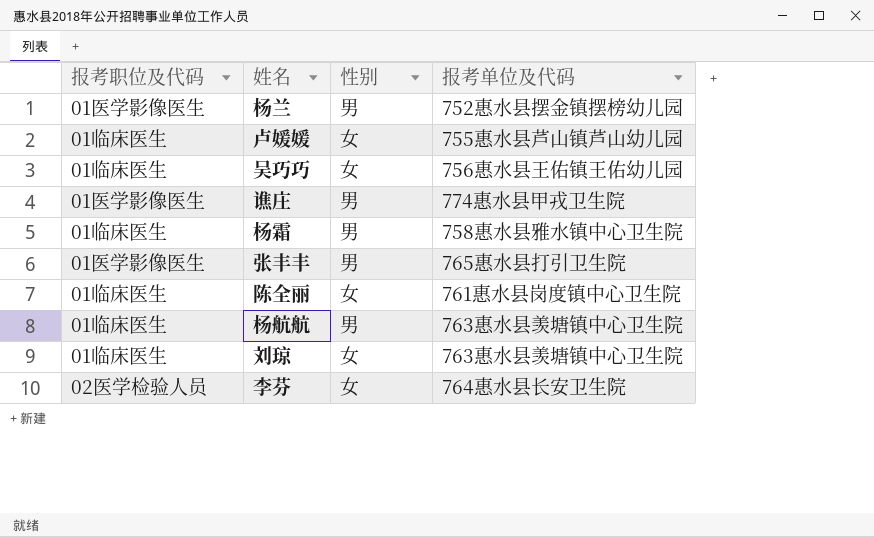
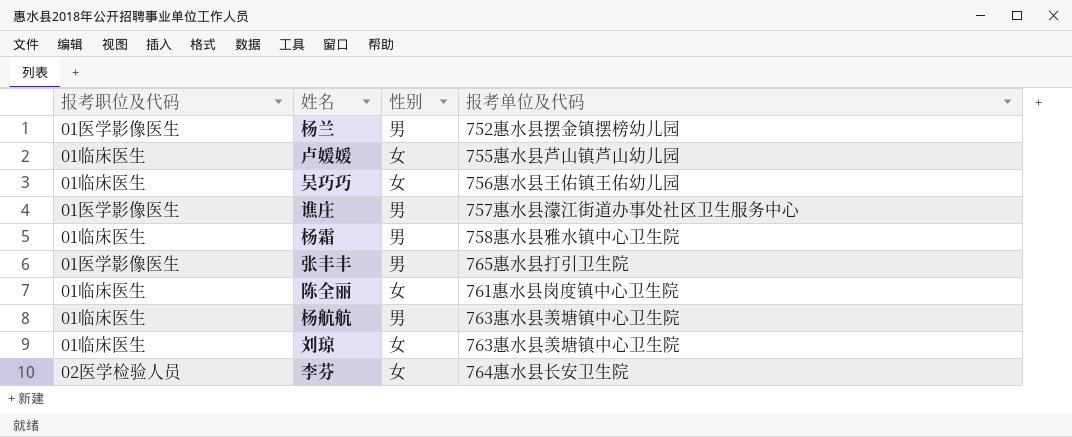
谯庄 | 报考单位及代码: 774惠水县甲戎卫生院 -> 757惠水县濛江街道办事处社区卫生服务中心

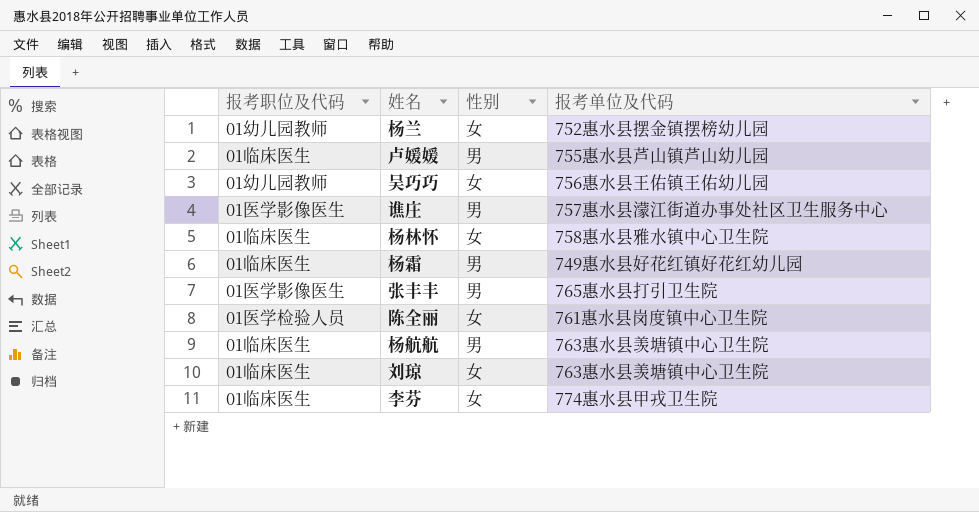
杨兰 | 报考职位及代码: 01医学影像医生 -> 01幼儿园教师
杨兰 | 性别: 男 -> 女
卢媛媛 | 性别: 女 -> 男
吴巧巧 | 报考职位及代码: 01临床医生 -> 01幼儿园教师
row 杨林怀: none -> 01临床医生 | 女 | 758惠水县雅水镇中心卫生院
杨霜 | 报考单位及代码: 758惠水县雅水镇中心卫生院 -> 749惠水县好花红镇好花红幼儿园
陈全丽 | 报考职位及代码: 01临床医生 -> 01医学检验人员
李芬 | 报考职位及代码: 02医学检验人员 -> 01临床医生
李芬 | 报考单位及代码: 764惠水县长安卫生院 -> 774惠水县甲戎卫生院

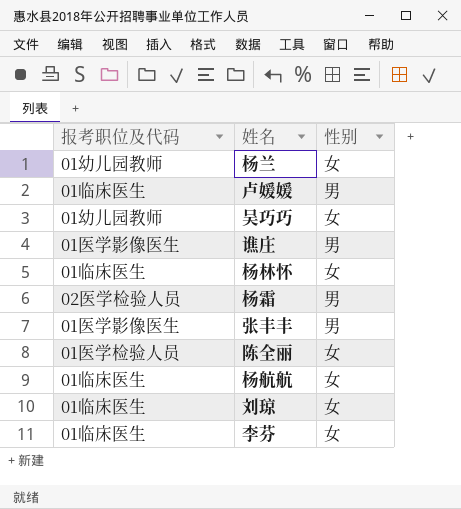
column 报考单位及代码 | position: 4 -> none
杨霜 | 报考职位及代码: 01临床医生 -> 02医学检验人员
杨航航 | 性别: 男 -> 女

